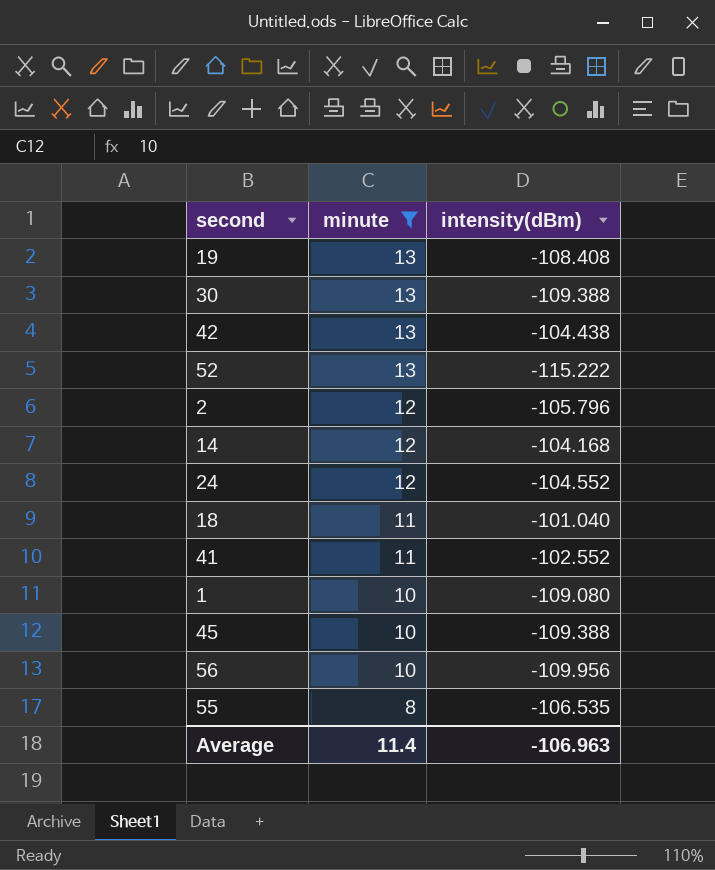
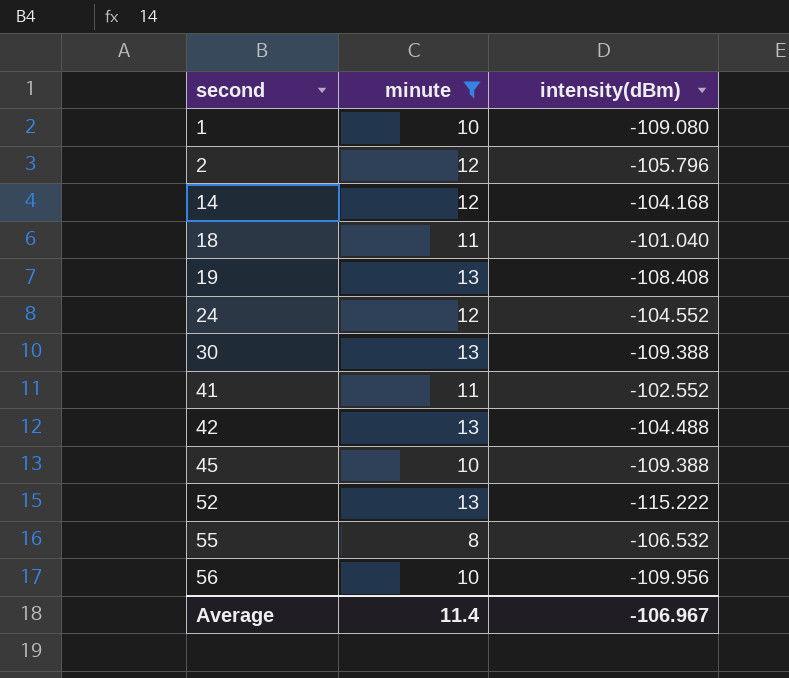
row order: minute descending -> second ascending
42 | intensity(dBm): -104.438 -> -104.488
55 | intensity(dBm): -106.535 -> -106.532
Average | intensity(dBm): -106.963 -> -106.967

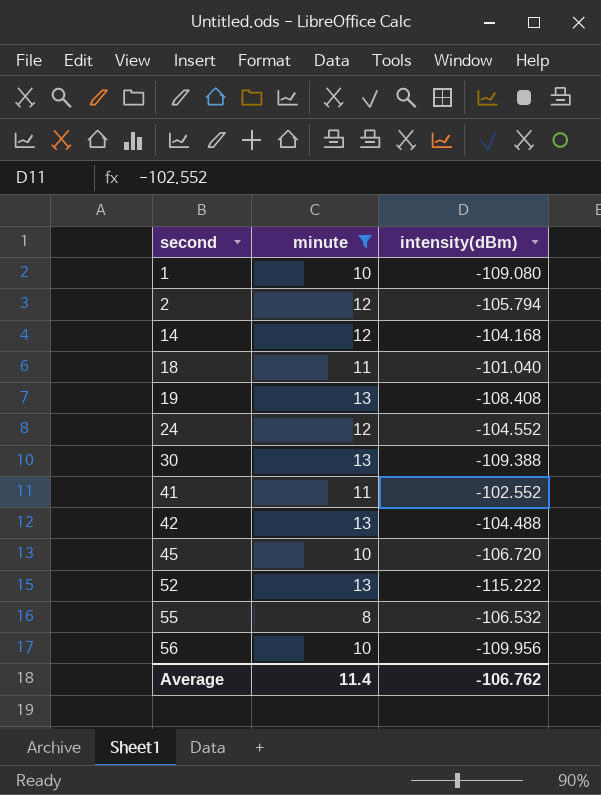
2 | intensity(dBm): -105.796 -> -105.794
45 | intensity(dBm): -109.388 -> -106.720
Average | intensity(dBm): -106.967 -> -106.762

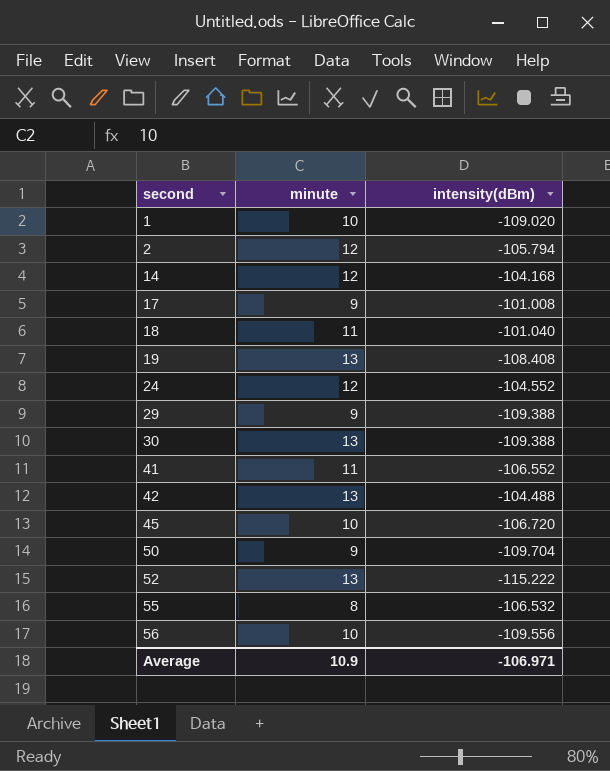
filter: minute != 9 -> none
1 | intensity(dBm): -109.080 -> -109.020
41 | intensity(dBm): -102.552 -> -106.552
56 | intensity(dBm): -109.956 -> -109.556
Average | minute: 11.4 -> 10.9
Average | intensity(dBm): -106.762 -> -106.971

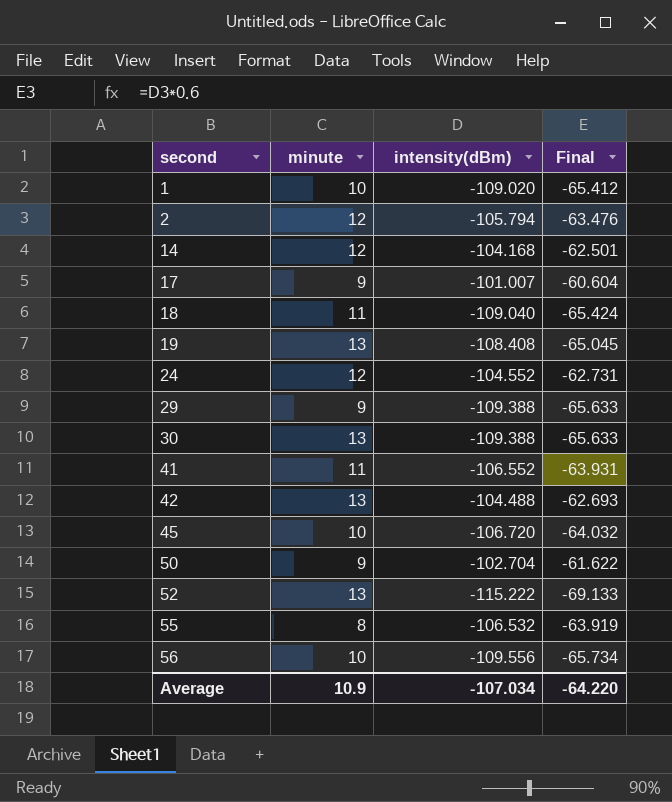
column Final | formula: none -> [intensity(dBm)] * 0.6
17 | intensity(dBm): -101.008 -> -101.007
18 | intensity(dBm): -101.040 -> -109.040
50 | intensity(dBm): -109.704 -> -102.704
Average | intensity(dBm): -106.971 -> -107.034

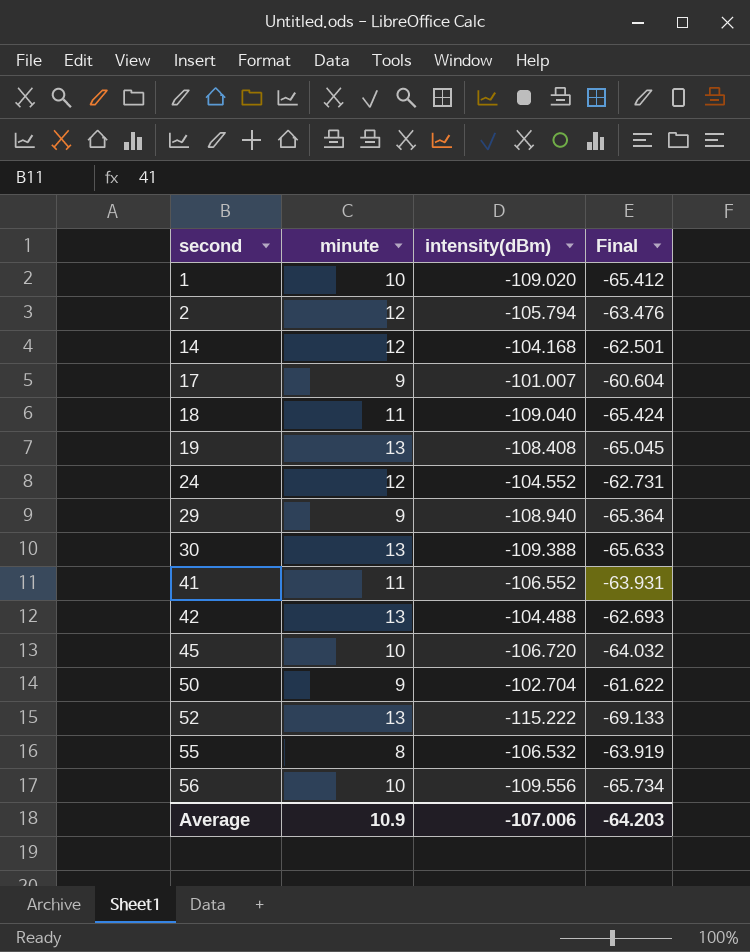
29 | intensity(dBm): -109.388 -> -108.940
29 | Final: -65.633 -> -65.364
Average | intensity(dBm): -107.034 -> -107.006
Average | Final: -64.220 -> -64.203

